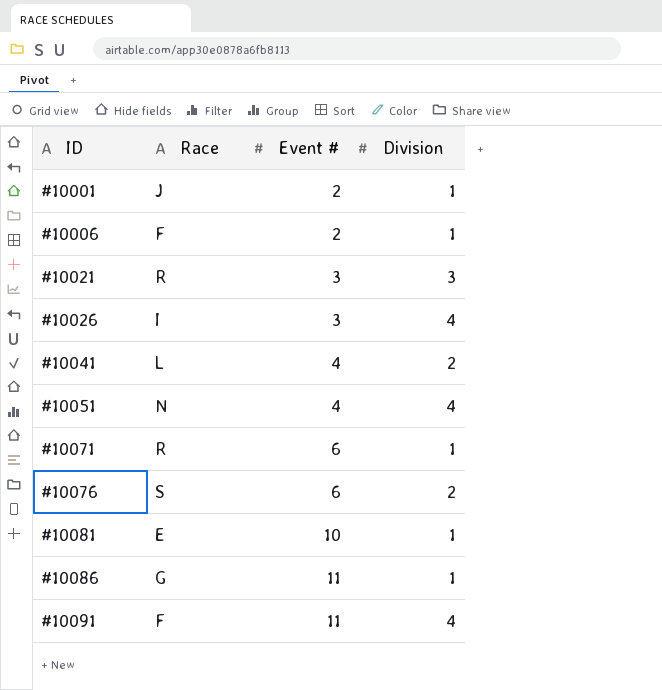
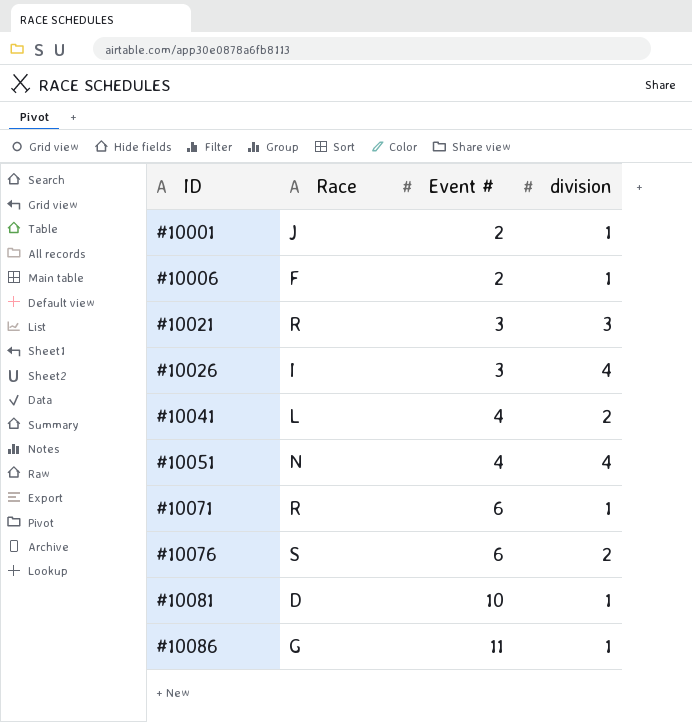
column name: Division -> division
row #10091: F | 11 | 4 -> none
#10081 | Race: E -> D

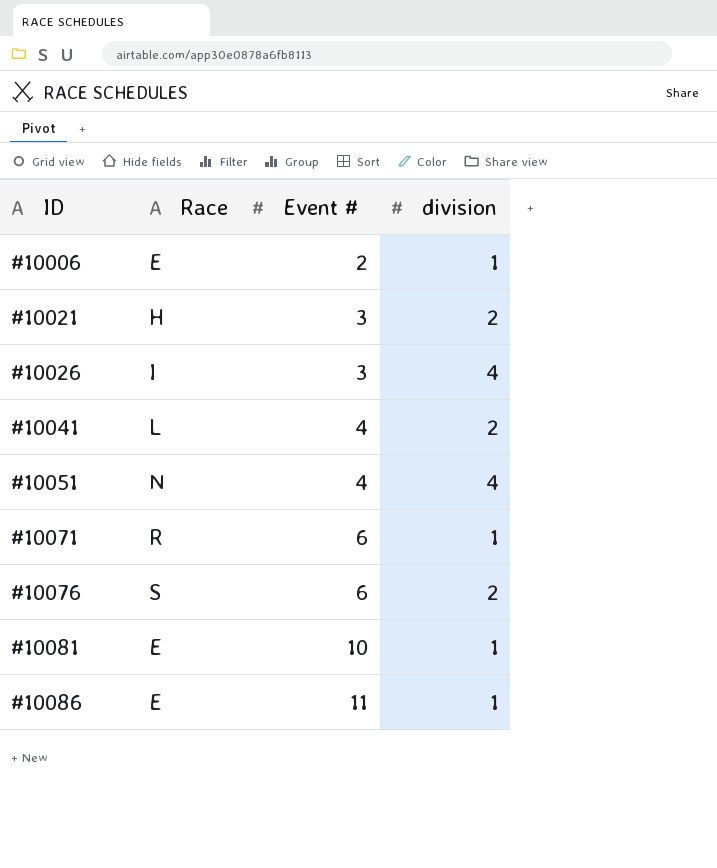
row #10001: J | 2 | 1 -> none
#10006 | Race: F -> E
#10021 | Race: R -> H
#10021 | division: 3 -> 2
#10081 | Race: D -> E
#10086 | Race: G -> E

